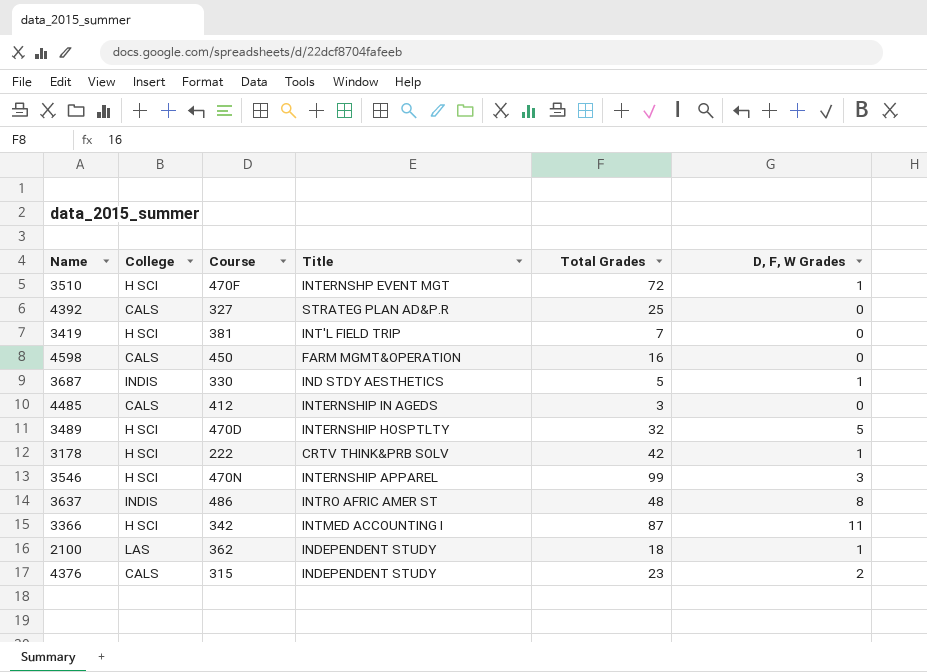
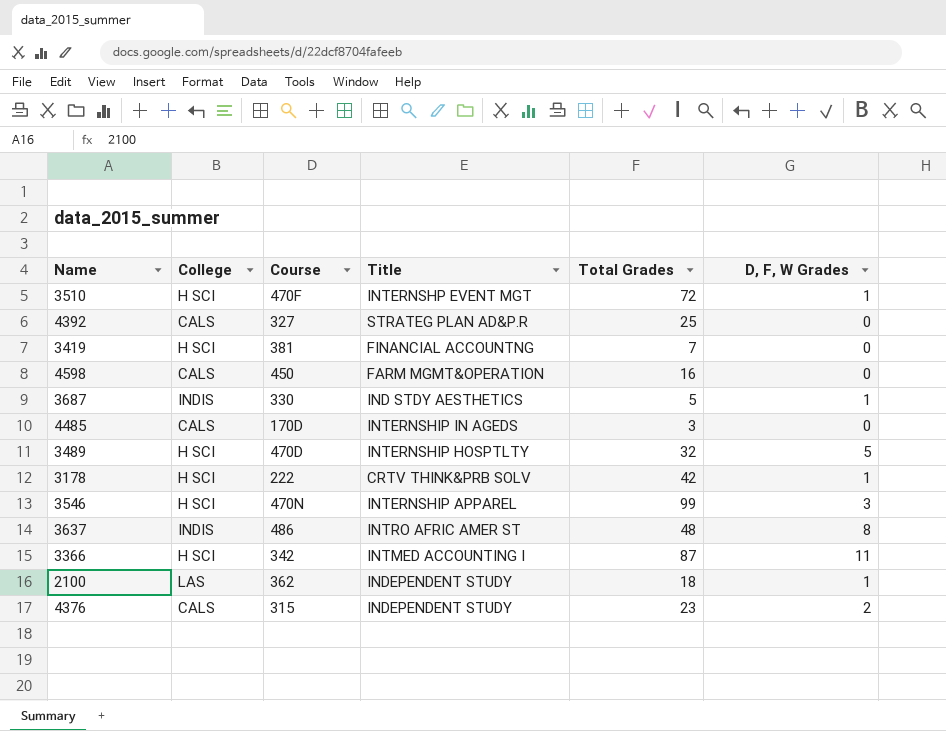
3419 | Title: INT'L FIELD TRIP -> FINANCIAL ACCOUNTNG
4485 | Course: 412 -> 170D

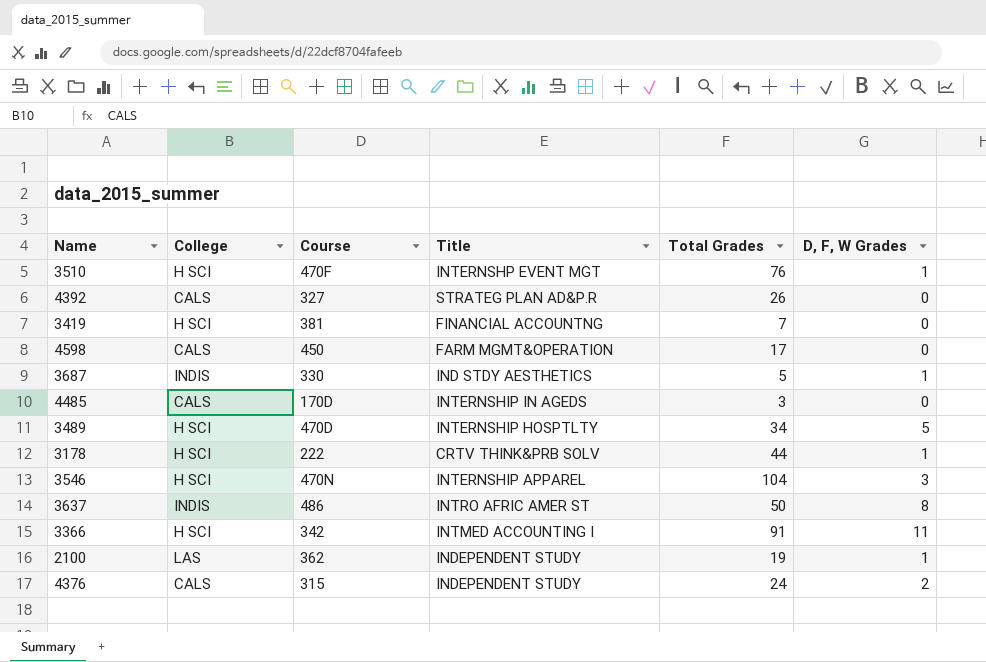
3510 | Total Grades: 72 -> 76
4392 | Total Grades: 25 -> 26
4598 | Total Grades: 16 -> 17
3489 | Total Grades: 32 -> 34
3178 | Total Grades: 42 -> 44
3546 | Total Grades: 99 -> 104
3637 | Total Grades: 48 -> 50
3366 | Total Grades: 87 -> 91
2100 | Total Grades: 18 -> 19
4376 | Total Grades: 23 -> 24

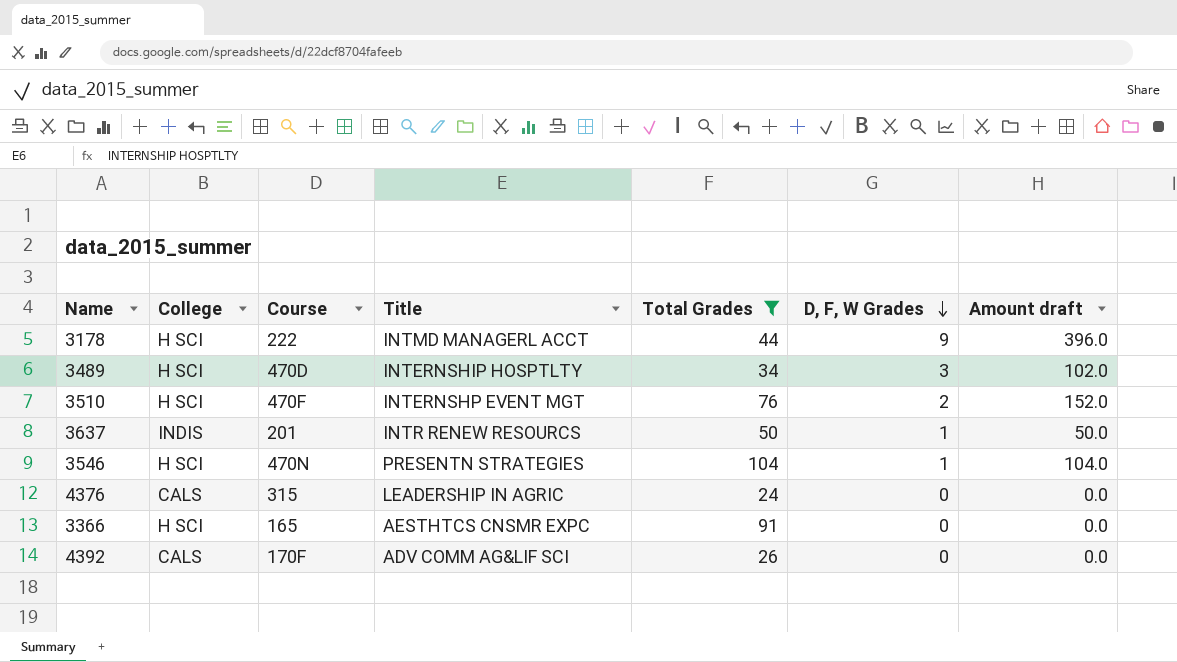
filter: none -> Total Grades >= 24
row order: none -> D, F, W Grades descending
column Amount draft | formula: none -> [Total Grades] * [D, F, W Grades]
3178 | Title: CRTV THINK&PRB SOLV -> INTMD MANAGERL ACCT
3178 | D, F, W Grades: 1 -> 9
3489 | D, F, W Grades: 5 -> 3
3510 | D, F, W Grades: 1 -> 2
3637 | Course: 486 -> 201
3637 | Title: INTRO AFRIC AMER ST -> INTR RENEW RESOURCS
3637 | D, F, W Grades: 8 -> 1
3546 | Title: INTERNSHIP APPAREL -> PRESENTN STRATEGIES
3546 | D, F, W Grades: 3 -> 1
4376 | Title: INDEPENDENT STUDY -> LEADERSHIP IN AGRIC
4376 | D, F, W Grades: 2 -> 0
3366 | Course: 342 -> 165
3366 | Title: INTMED ACCOUNTING I -> AESTHTCS CNSMR EXPC
3366 | D, F, W Grades: 11 -> 0
4392 | Course: 327 -> 170F
4392 | Title: STRATEG PLAN AD&P.R -> ADV COMM AG&LIF SCI

